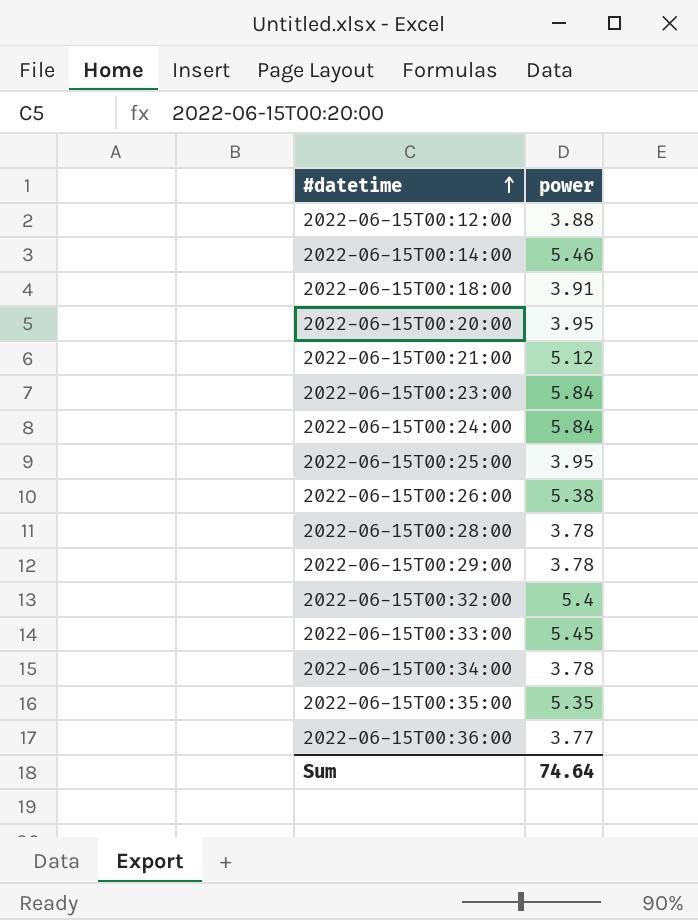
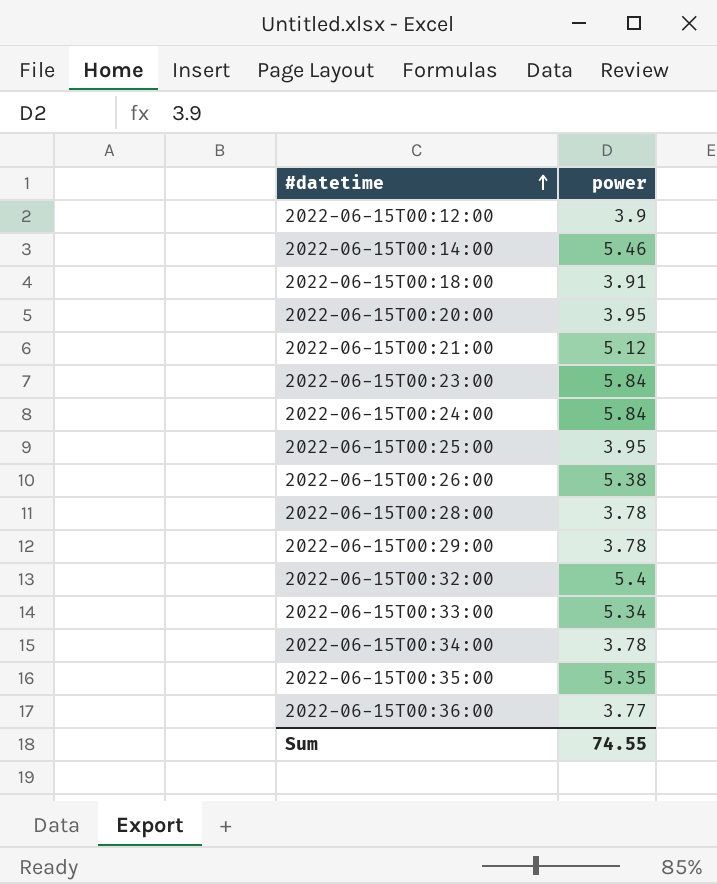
2022-06-15T00:12:00 | power: 3.88 -> 3.9
2022-06-15T00:33:00 | power: 5.45 -> 5.34
Sum | power: 74.64 -> 74.55

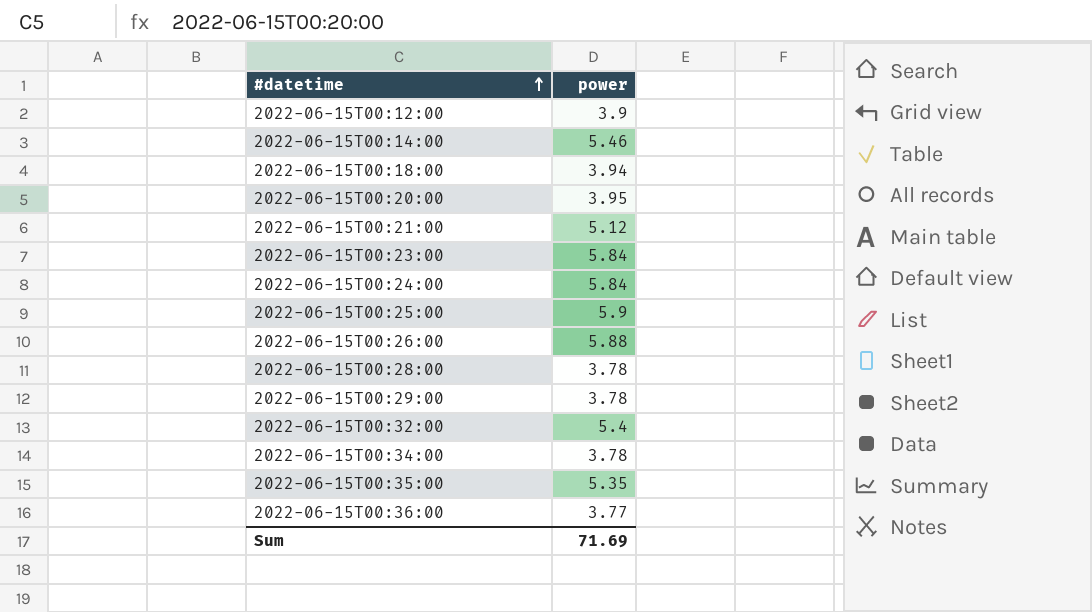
row 2022-06-15T00:33:00: 5.34 -> none
2022-06-15T00:18:00 | power: 3.91 -> 3.94
2022-06-15T00:25:00 | power: 3.95 -> 5.9
2022-06-15T00:26:00 | power: 5.38 -> 5.88
Sum | power: 74.55 -> 71.69

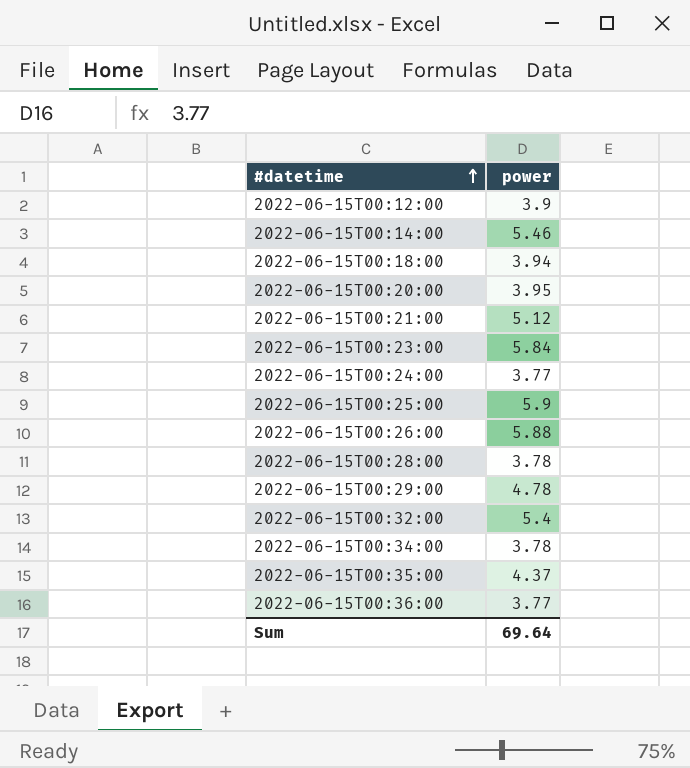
2022-06-15T00:24:00 | power: 5.84 -> 3.77
2022-06-15T00:29:00 | power: 3.78 -> 4.78
2022-06-15T00:35:00 | power: 5.35 -> 4.37
Sum | power: 71.69 -> 69.64

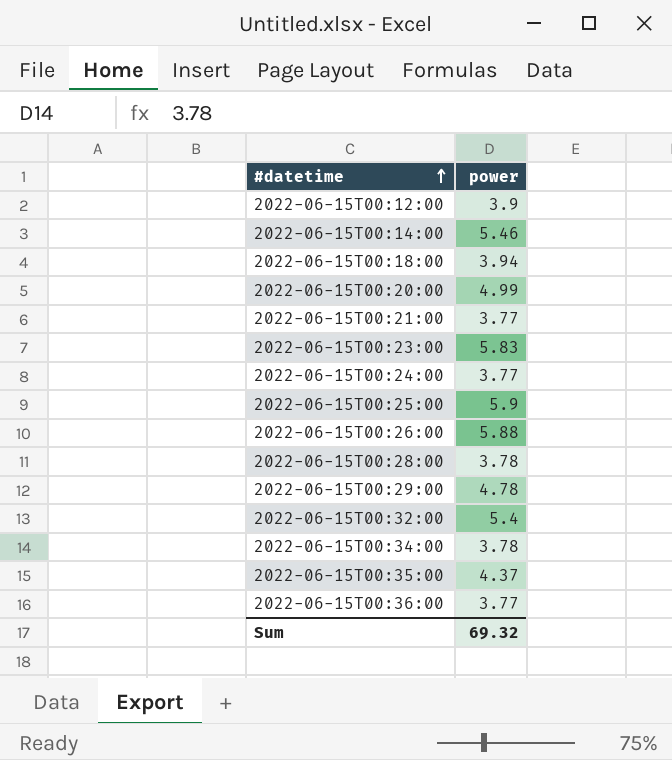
2022-06-15T00:20:00 | power: 3.95 -> 4.99
2022-06-15T00:21:00 | power: 5.12 -> 3.77
2022-06-15T00:23:00 | power: 5.84 -> 5.83
Sum | power: 69.64 -> 69.32

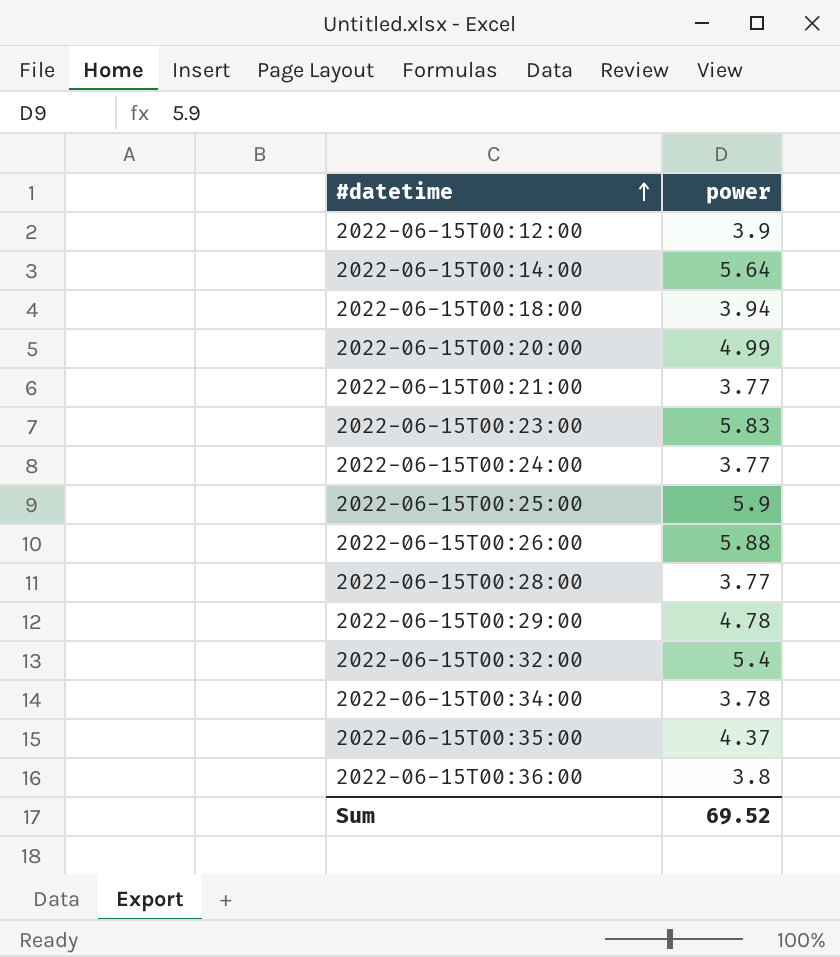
2022-06-15T00:14:00 | power: 5.46 -> 5.64
2022-06-15T00:28:00 | power: 3.78 -> 3.77
2022-06-15T00:36:00 | power: 3.77 -> 3.8
Sum | power: 69.32 -> 69.52

